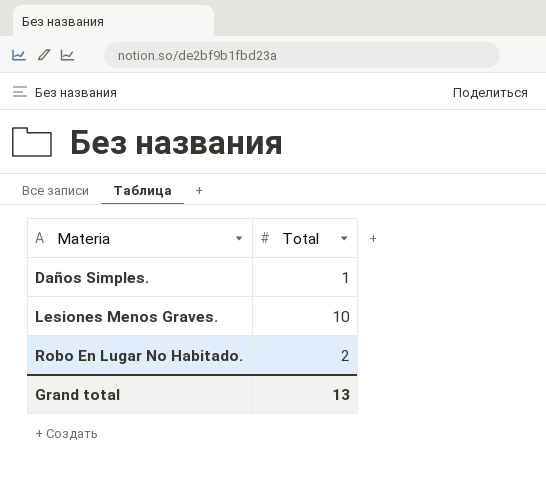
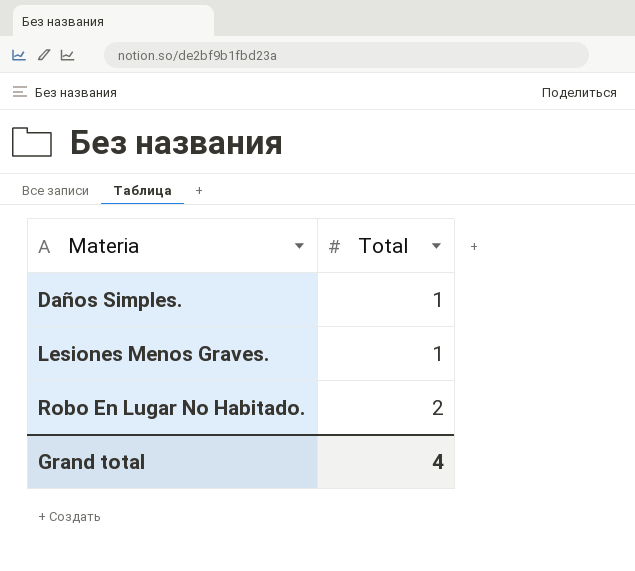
Lesiones Menos Graves. | Total: 10 -> 1
Grand total | Total: 13 -> 4

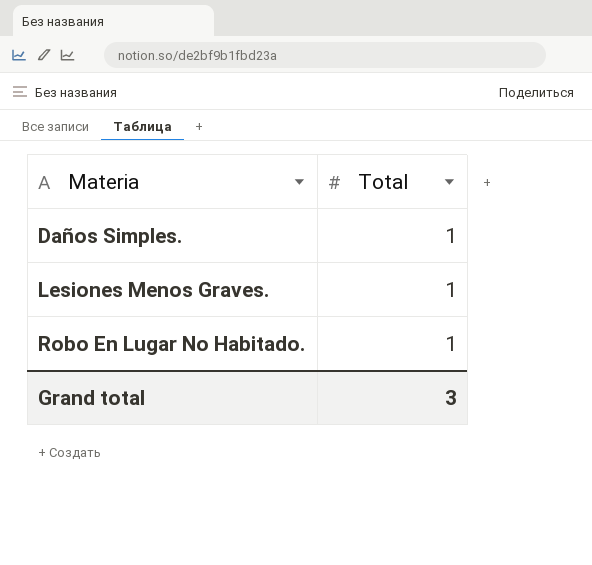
Robo En Lugar No Habitado. | Total: 2 -> 1
Grand total | Total: 4 -> 3

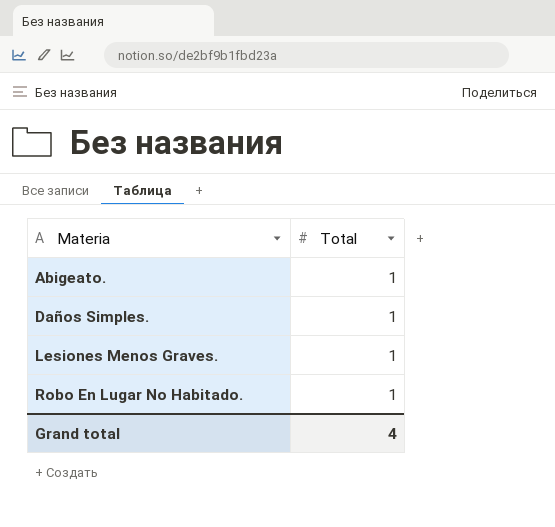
row Abigeato.: none -> 1
Grand total | Total: 3 -> 4

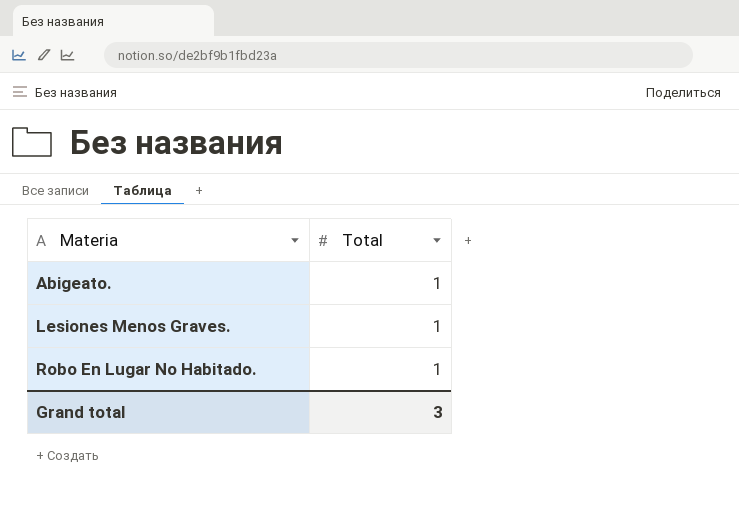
row Daños Simples.: 1 -> none
Grand total | Total: 4 -> 3

